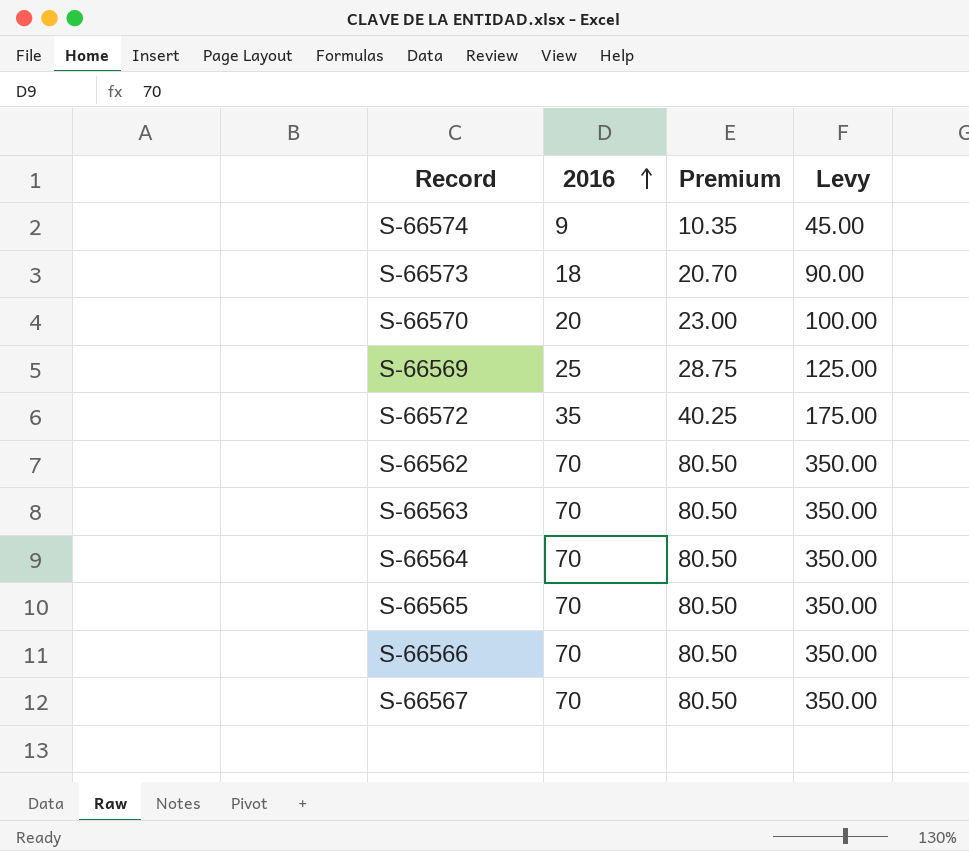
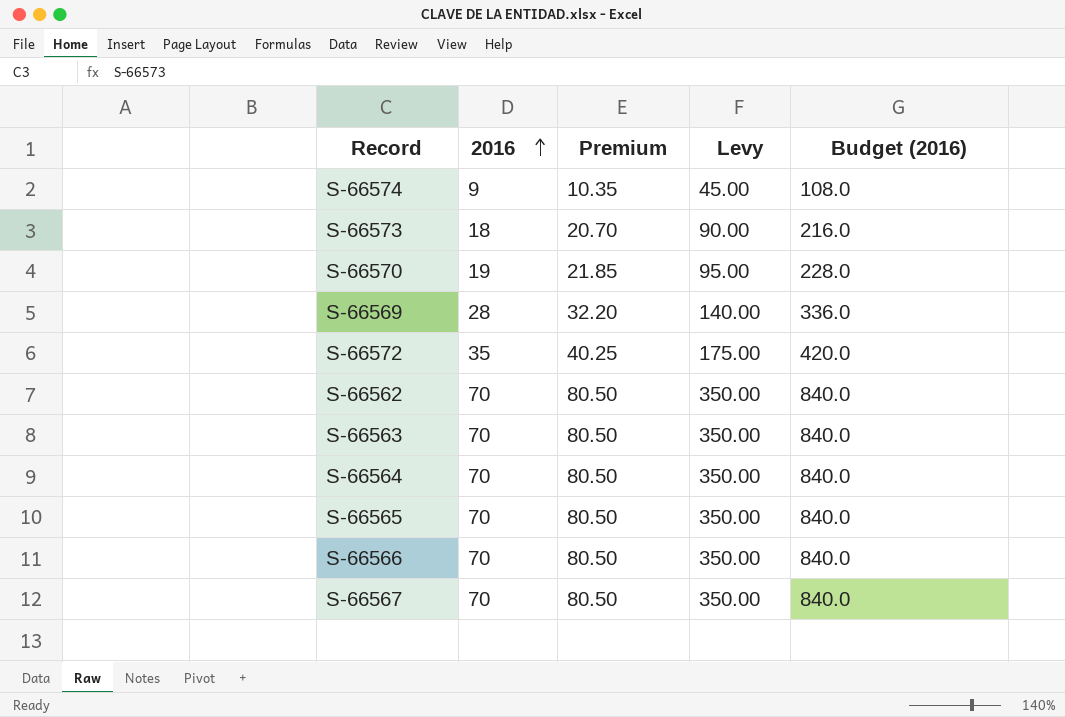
column Budget (2016) | formula: none -> [2016] * 12
S-66570 | 2016: 20 -> 19
S-66570 | Premium: 23.00 -> 21.85
S-66570 | Levy: 100.00 -> 95.00
S-66569 | 2016: 25 -> 28
S-66569 | Premium: 28.75 -> 32.20
S-66569 | Levy: 125.00 -> 140.00

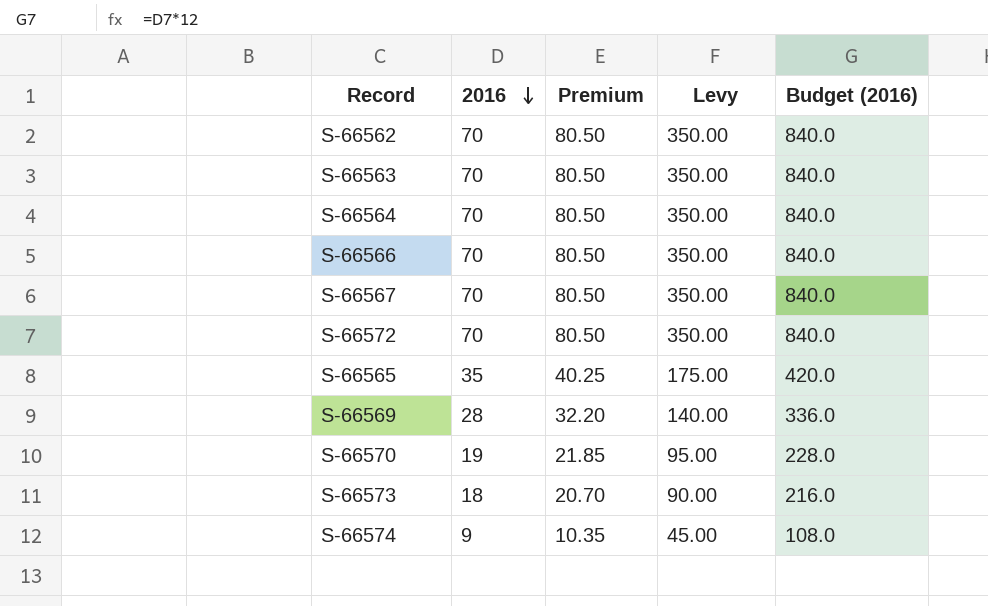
row order: 2016 ascending -> 2016 descending
S-66572 | 2016: 35 -> 70
S-66572 | Premium: 40.25 -> 80.50
S-66572 | Levy: 175.00 -> 350.00
S-66572 | Budget (2016): 420.0 -> 840.0
S-66565 | 2016: 70 -> 35
S-66565 | Premium: 80.50 -> 40.25
S-66565 | Levy: 350.00 -> 175.00
S-66565 | Budget (2016): 840.0 -> 420.0

